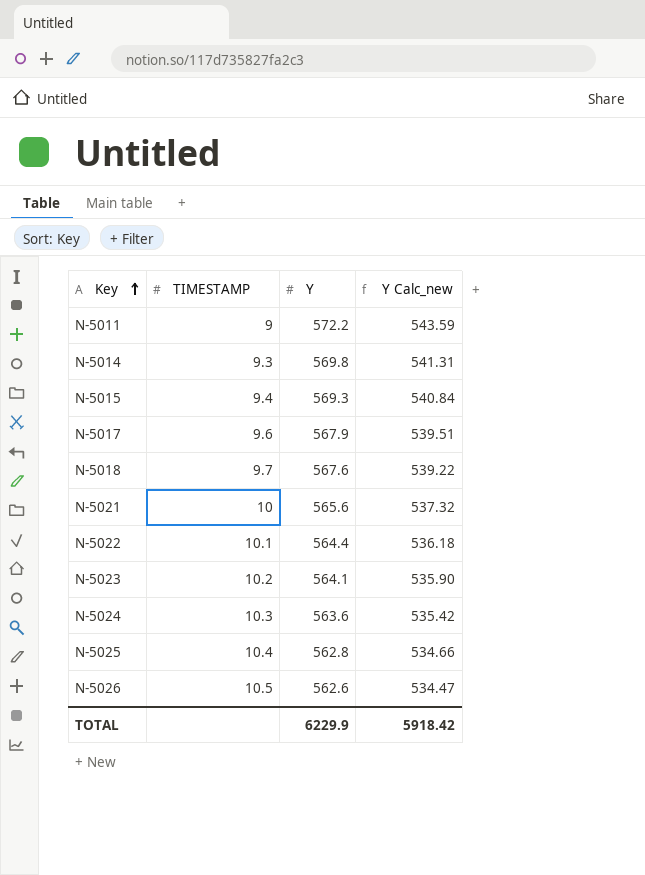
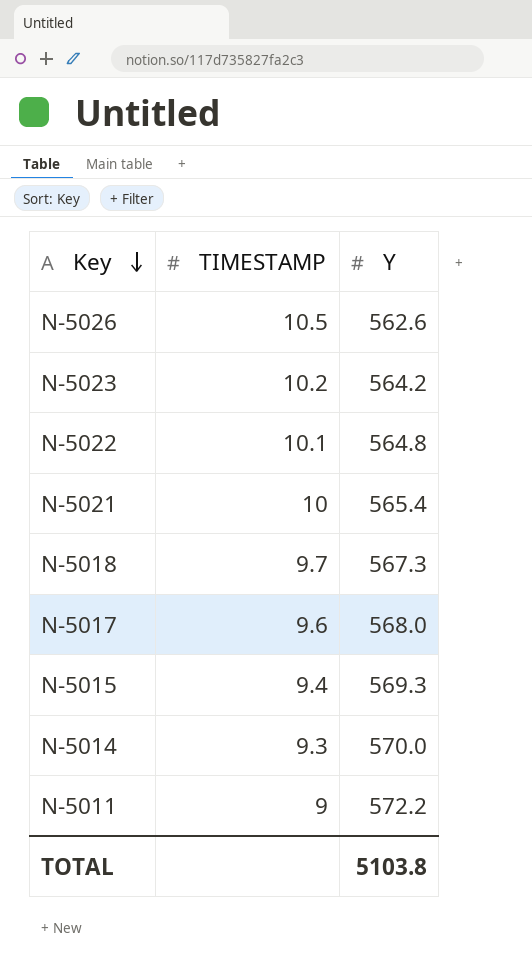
row order: Key ascending -> Key descending
column Y Calc_new | formula: [Y] * 0.95 -> none
row N-5024: 10.3 | 563.6 | 535.42 -> none
row N-5025: 10.4 | 562.8 | 534.66 -> none
N-5023 | Y: 564.1 -> 564.2
N-5022 | Y: 564.4 -> 564.8
N-5021 | Y: 565.6 -> 565.4
N-5018 | Y: 567.6 -> 567.3
N-5017 | Y: 567.9 -> 568.0
N-5014 | Y: 569.8 -> 570.0
TOTAL | Y: 6229.9 -> 5103.8

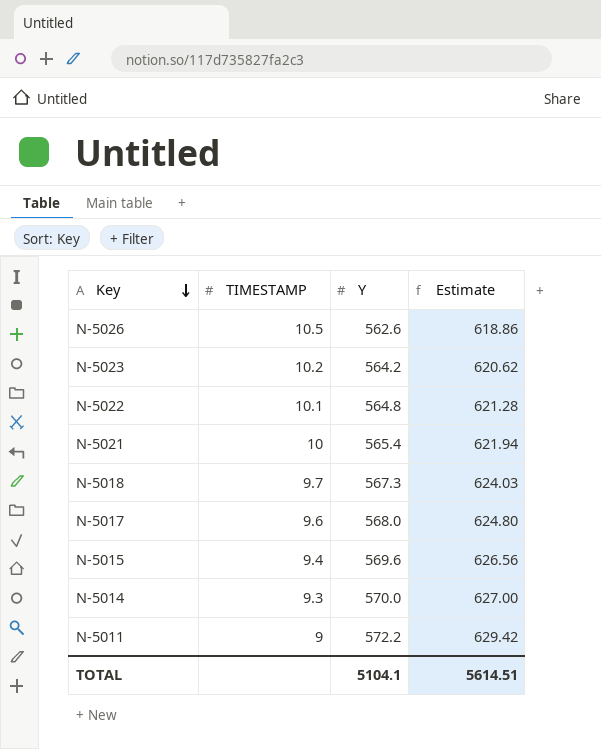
column Estimate | formula: none -> [Y] * 1.1
N-5015 | Y: 569.3 -> 569.6
TOTAL | Y: 5103.8 -> 5104.1

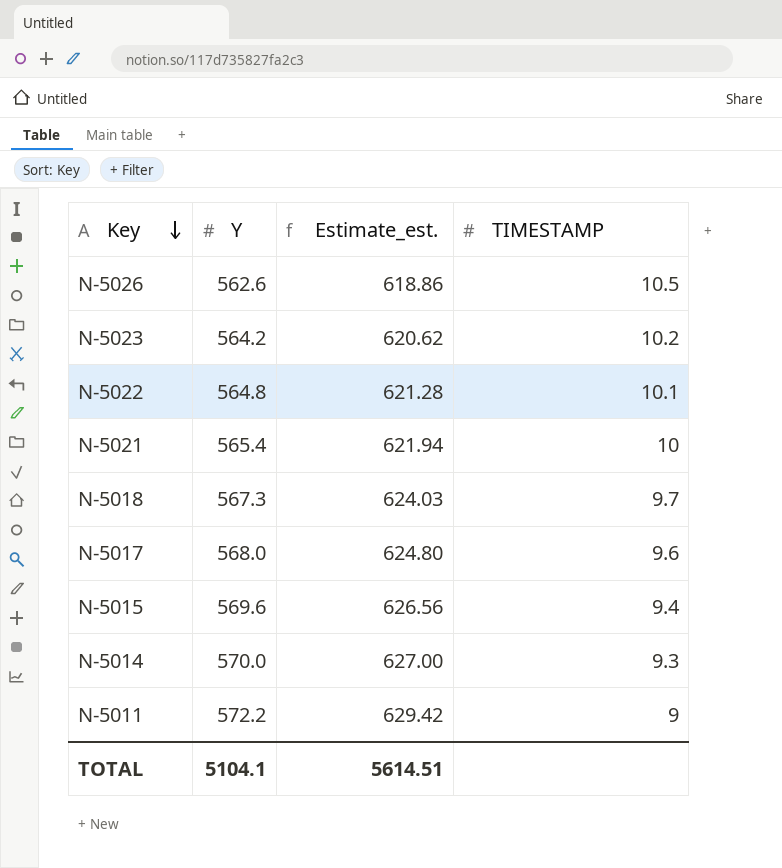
column name: Estimate -> Estimate_est.
column TIMESTAMP | position: 2 -> 4

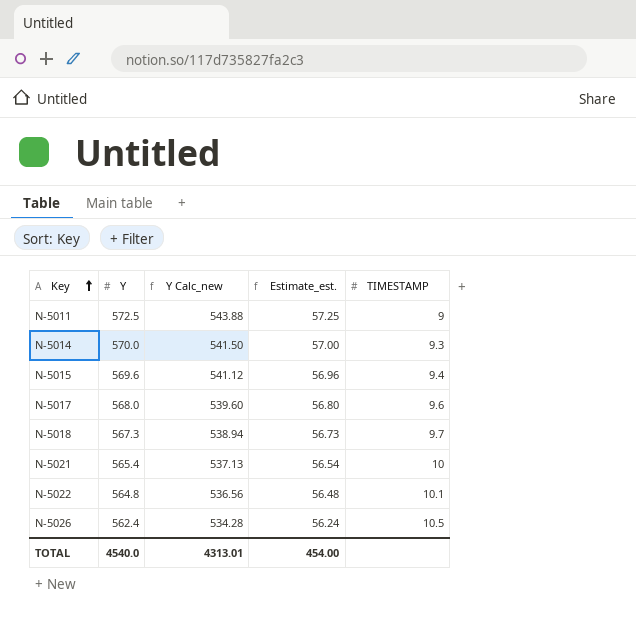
row order: Key descending -> Key ascending
column Y Calc_new | formula: none -> [Y] * 0.95
column Estimate_est. | formula: [Y] * 1.1 -> [Y] * 0.1
row N-5023: 564.2 | 620.62 | 10.2 -> none
N-5011 | Y: 572.2 -> 572.5
N-5026 | Y: 562.6 -> 562.4
TOTAL | Y: 5104.1 -> 4540.0
TOTAL | Estimate_est.: 5614.51 -> 454.00

